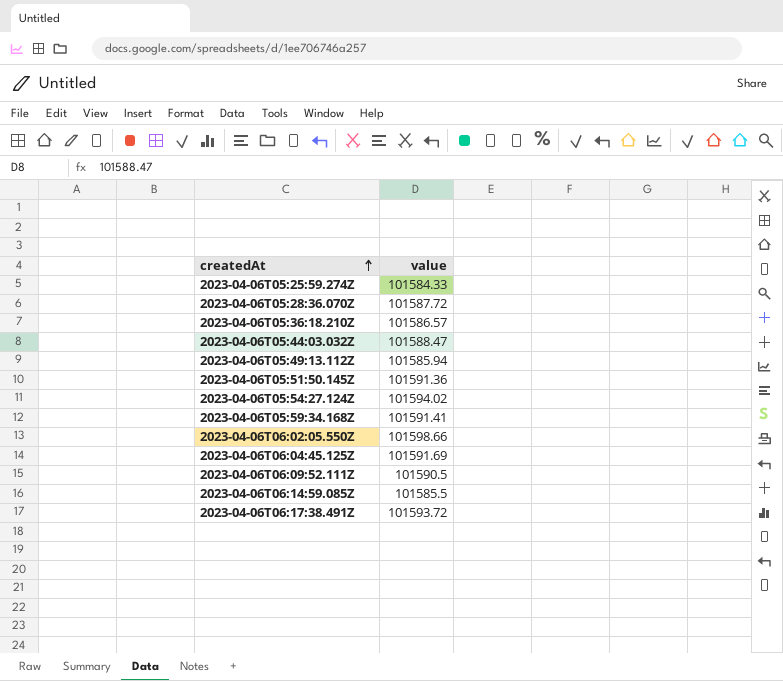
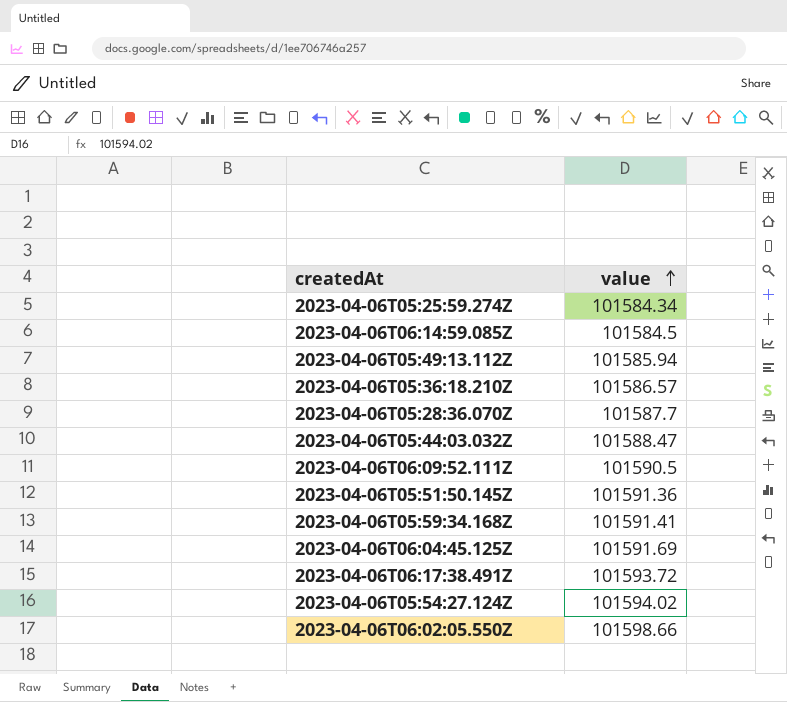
row order: createdAt ascending -> value ascending
2023-04-06T05:25:59.274Z | value: 101584.33 -> 101584.34
2023-04-06T06:14:59.085Z | value: 101585.5 -> 101584.5
2023-04-06T05:28:36.070Z | value: 101587.72 -> 101587.7

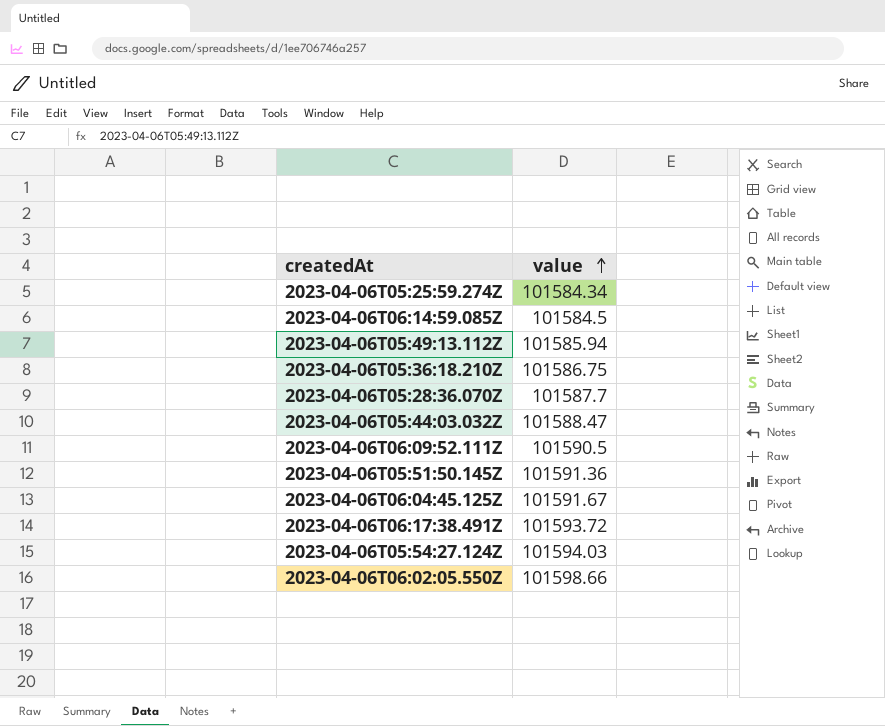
row 2023-04-06T05:59:34.168Z: 101591.41 -> none
2023-04-06T05:36:18.210Z | value: 101586.57 -> 101586.75
2023-04-06T06:04:45.125Z | value: 101591.69 -> 101591.67
2023-04-06T05:54:27.124Z | value: 101594.02 -> 101594.03

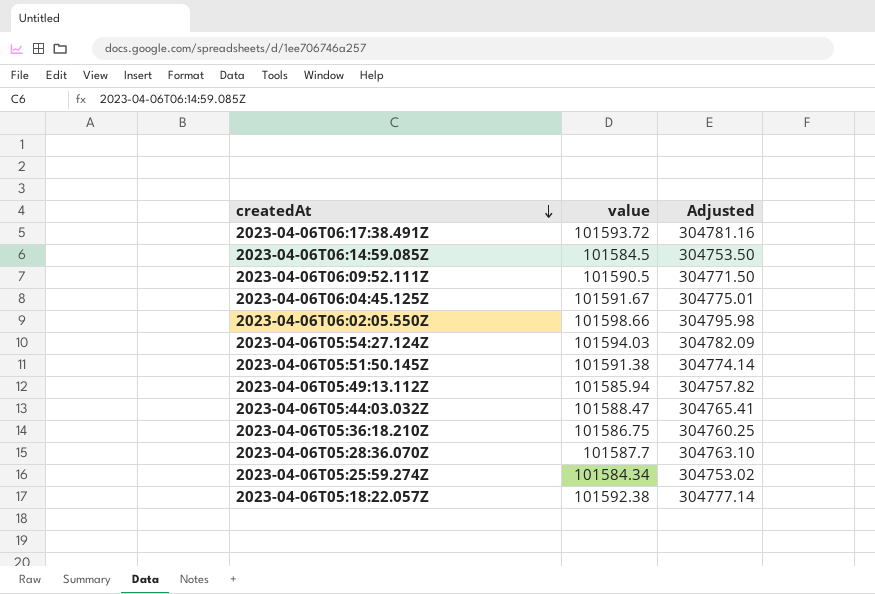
row order: value ascending -> createdAt descending
column Adjusted | formula: none -> [value] * 3
2023-04-06T05:51:50.145Z | value: 101591.36 -> 101591.38
row 2023-04-06T05:18:22.057Z: none -> 101592.38 | 304777.14

